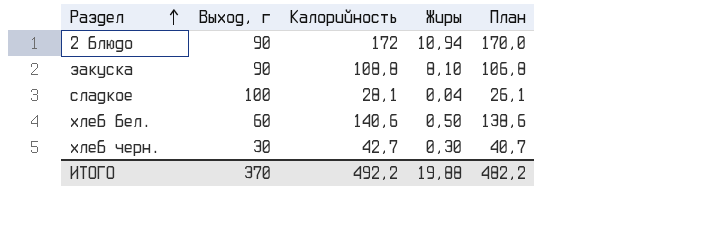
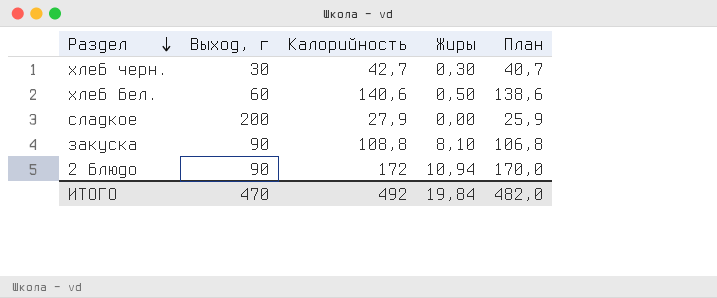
row order: Раздел ascending -> Раздел descending
сладкое | Выход, г: 100 -> 200
сладкое | Калорийность: 28,1 -> 27,9
сладкое | Жиры: 0,04 -> 0,00
сладкое | План: 26,1 -> 25,9
ИТОГО | Выход, г: 370 -> 470
ИТОГО | Калорийность: 492,2 -> 492
ИТОГО | Жиры: 19,88 -> 19,84
ИТОГО | План: 482,2 -> 482,0

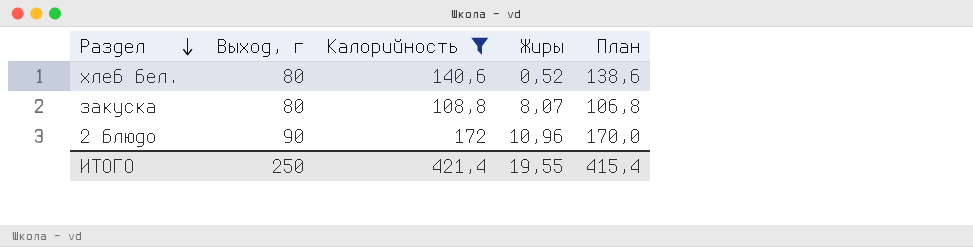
filter: none -> Калорийность >= 108,8
хлеб бел. | Выход, г: 60 -> 80
хлеб бел. | Жиры: 0,50 -> 0,52
закуска | Выход, г: 90 -> 80
закуска | Жиры: 8,10 -> 8,07
2 блюдо | Жиры: 10,94 -> 10,96
ИТОГО | Выход, г: 470 -> 250
ИТОГО | Калорийность: 492 -> 421,4
ИТОГО | Жиры: 19,84 -> 19,55
ИТОГО | План: 482,0 -> 415,4

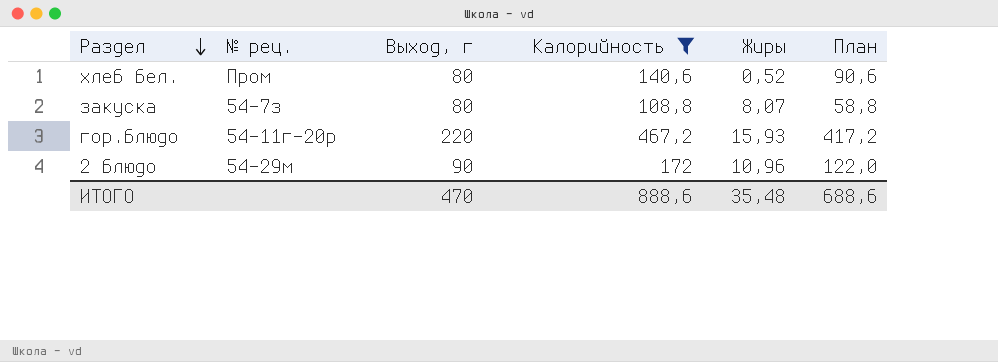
column № рец. | position: none -> 2
column План | formula: [Калорийность] - 2 -> [Калорийность] - 50
row гор.блюдо: none -> 54-11г-20р | 220 | 467,2 | 15,93 | 417,2
ИТОГО | Выход, г: 250 -> 470
ИТОГО | Калорийность: 421,4 -> 888,6
ИТОГО | Жиры: 19,55 -> 35,48
ИТОГО | План: 415,4 -> 688,6

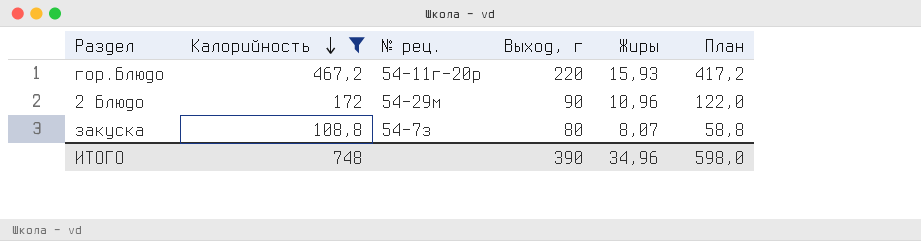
row order: Раздел descending -> Калорийность descending
column Калорийность | position: 4 -> 2
row хлеб бел.: Пром | 80 | 140,6 | 0,52 | 90,6 -> none
ИТОГО | Калорийность: 888,6 -> 748
ИТОГО | Выход, г: 470 -> 390
ИТОГО | Жиры: 35,48 -> 34,96
ИТОГО | План: 688,6 -> 598,0

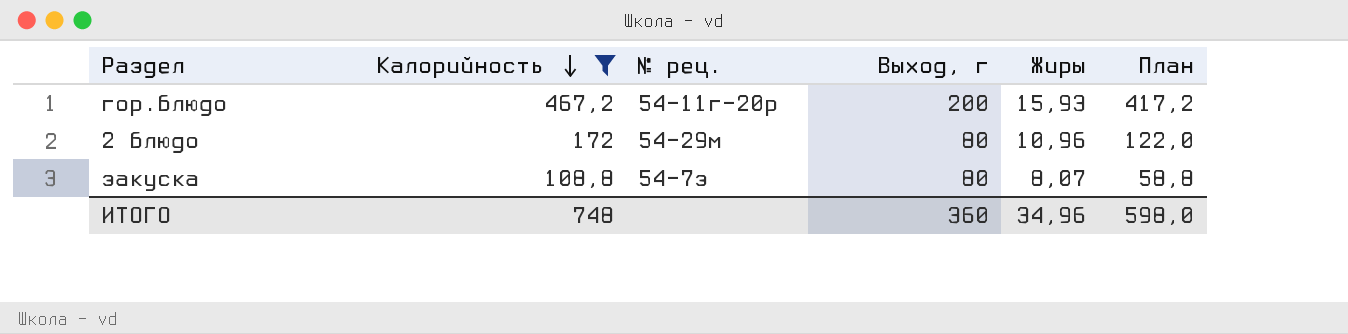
гор.блюдо | Выход, г: 220 -> 200
2 блюдо | Выход, г: 90 -> 80
ИТОГО | Выход, г: 390 -> 360

